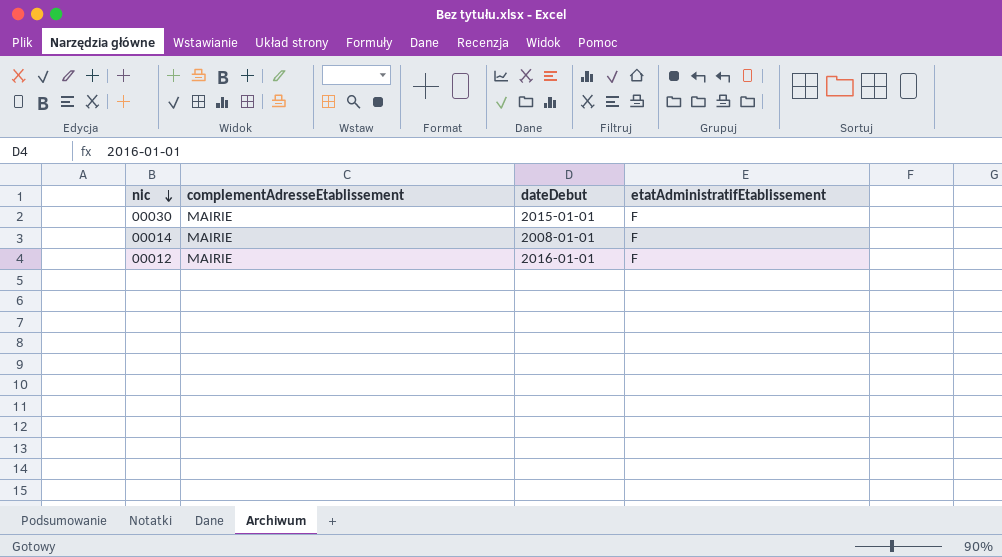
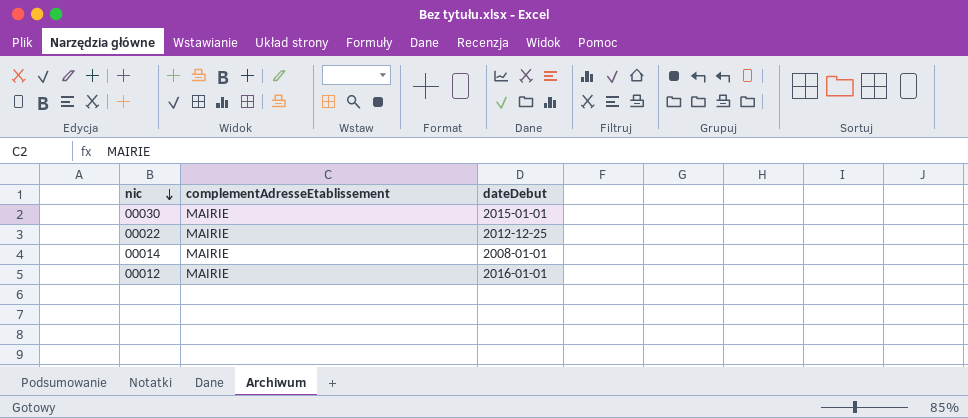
column etatAdministratifEtablissement | position: 4 -> none
row 00022: none -> MAIRIE | 2012-12-25

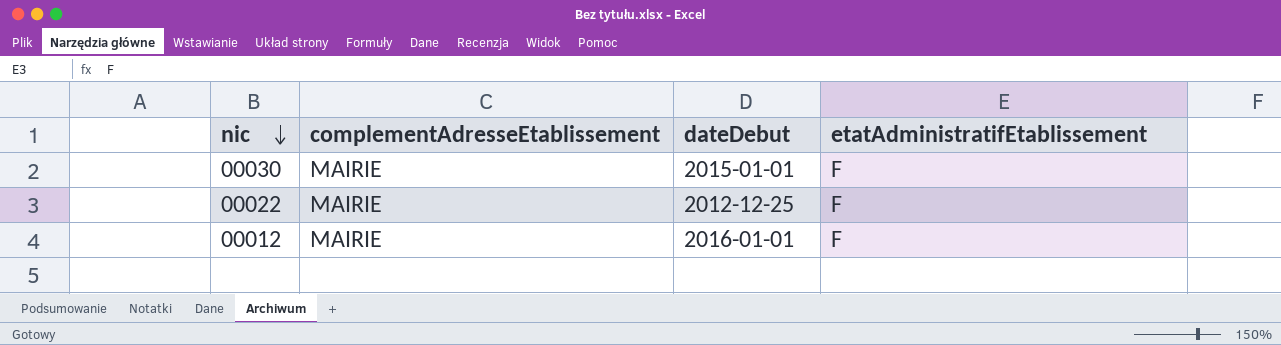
column etatAdministratifEtablissement | position: none -> 4
row 00014: MAIRIE | 2008-01-01 -> none

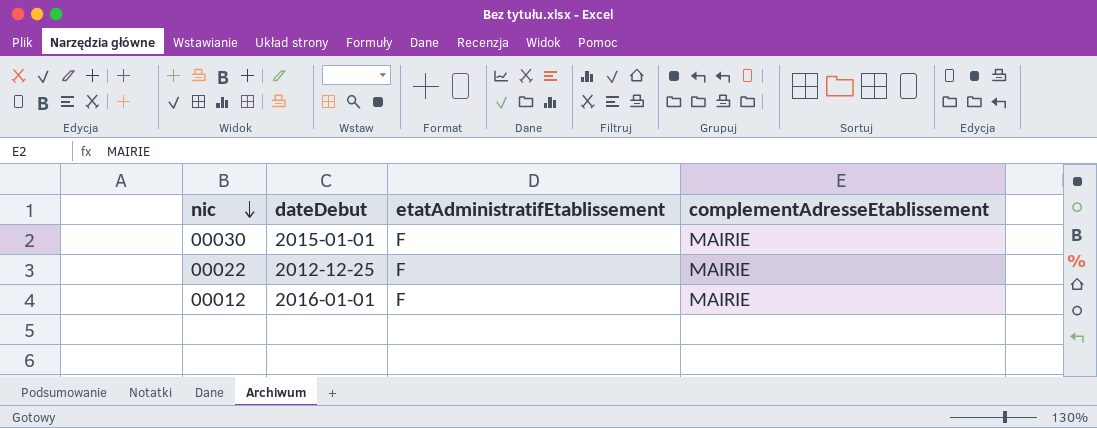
column complementAdresseEtablissement | position: 2 -> 4

